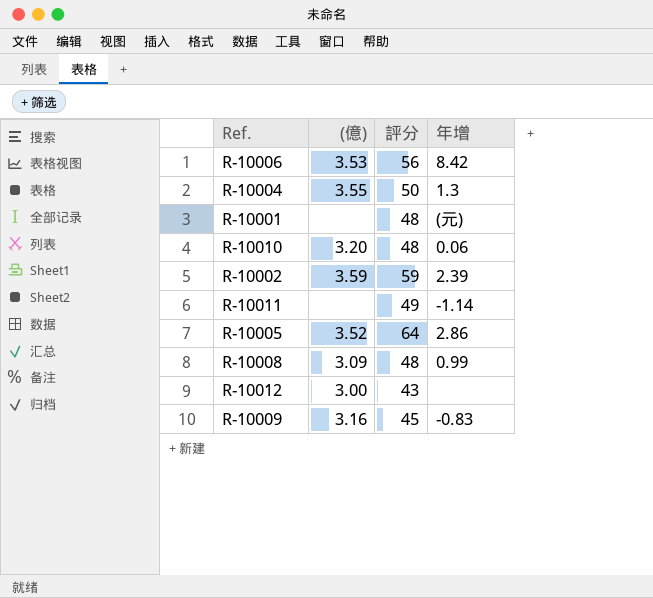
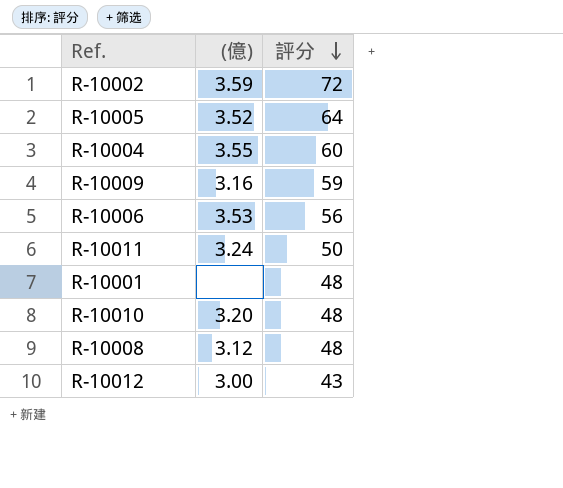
row order: none -> 評分 descending
column 年增 | position: 4 -> none
R-10002 | 評分: 59 -> 72
R-10004 | 評分: 50 -> 60
R-10009 | 評分: 45 -> 59
R-10011 | (億): none -> 3.24
R-10011 | 評分: 49 -> 50
R-10008 | (億): 3.09 -> 3.12

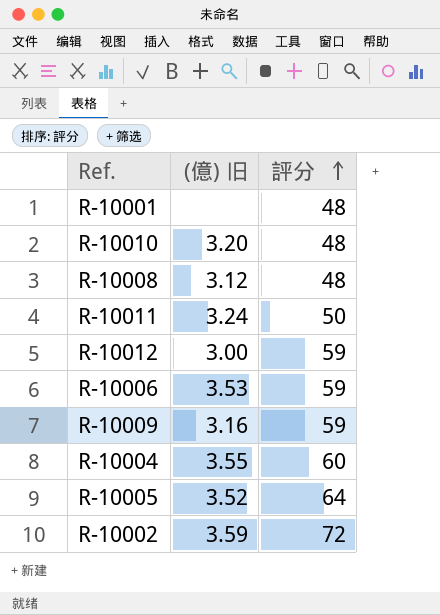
row order: 評分 descending -> 評分 ascending
column name: (億) -> (億) 旧
R-10012 | 評分: 43 -> 59
R-10006 | 評分: 56 -> 59

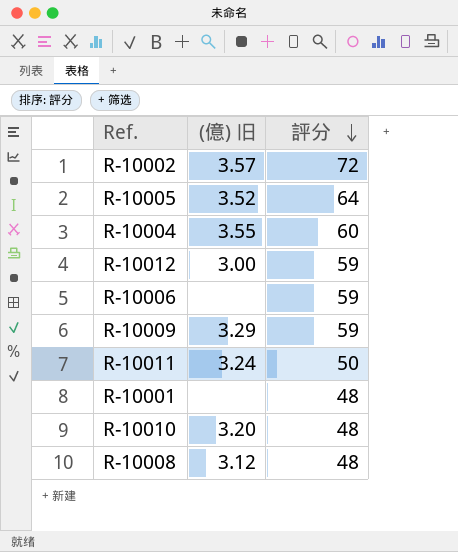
row order: 評分 ascending -> 評分 descending
R-10002 | (億) 旧: 3.59 -> 3.57
R-10006 | (億) 旧: 3.53 -> none
R-10009 | (億) 旧: 3.16 -> 3.29

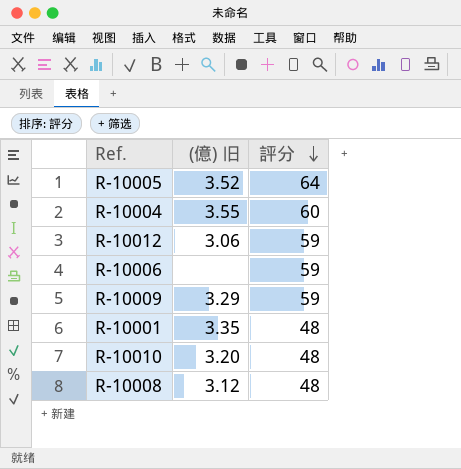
row R-10002: 3.57 | 72 -> none
row R-10011: 3.24 | 50 -> none
R-10012 | (億) 旧: 3.00 -> 3.06
R-10001 | (億) 旧: none -> 3.35

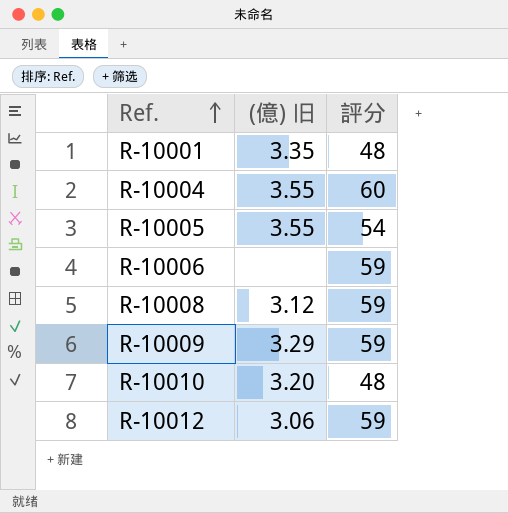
row order: 評分 descending -> Ref. ascending
R-10005 | (億) 旧: 3.52 -> 3.55
R-10005 | 評分: 64 -> 54
R-10008 | 評分: 48 -> 59

